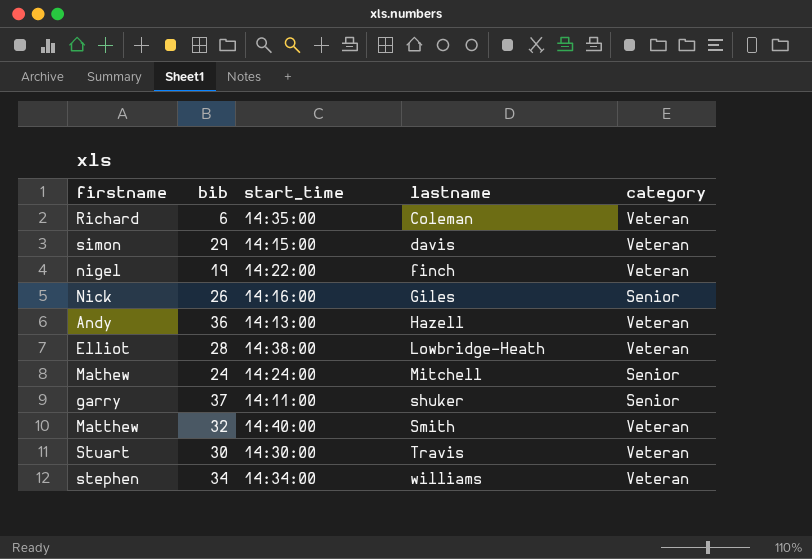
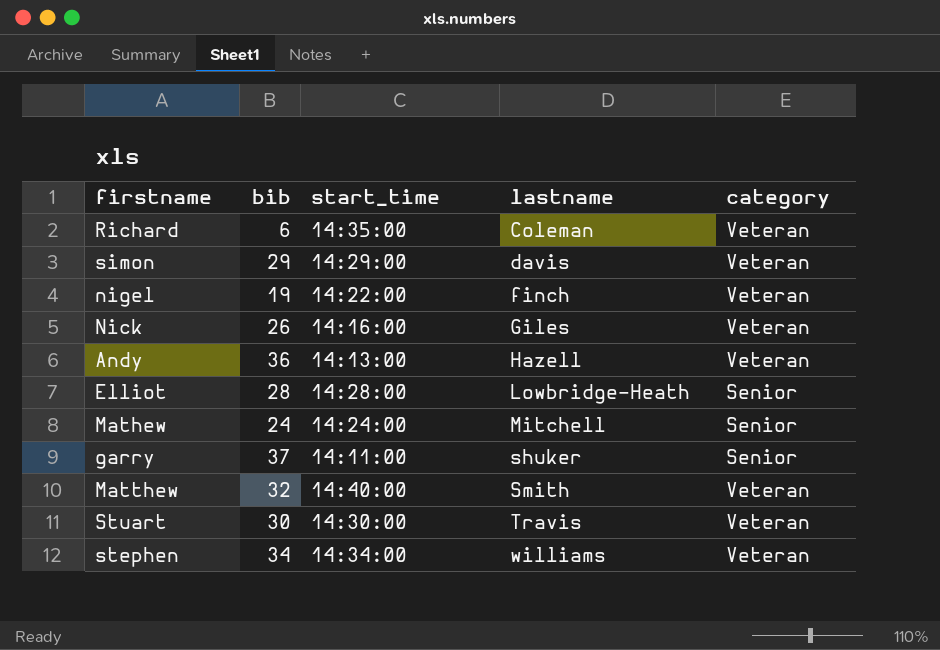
simon | start_time: 14:15:00 -> 14:29:00
Nick | category: Senior -> Veteran
Elliot | start_time: 14:38:00 -> 14:28:00
Elliot | category: Veteran -> Senior

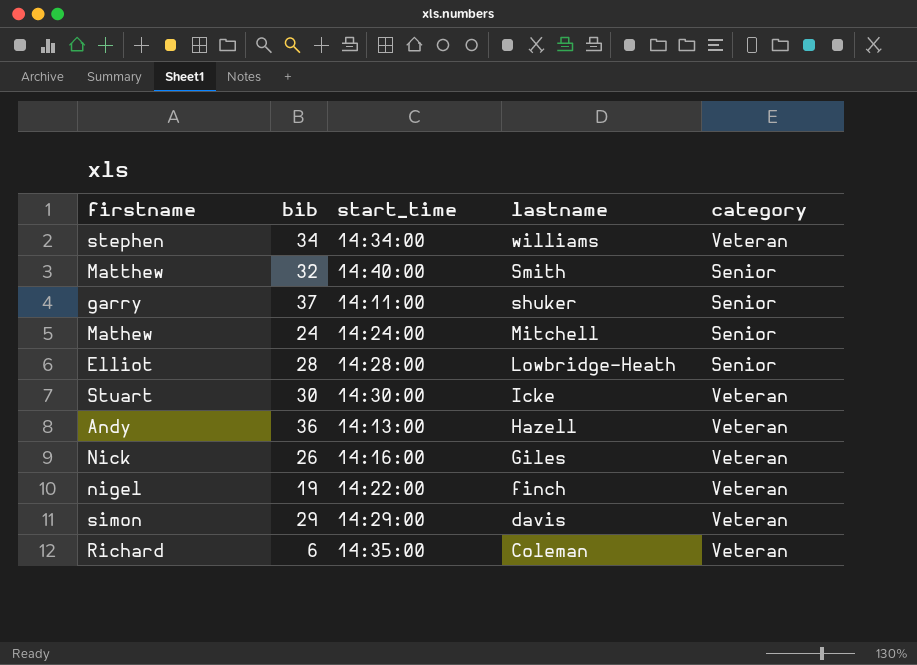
row order: lastname ascending -> lastname descending
Matthew | category: Veteran -> Senior
Stuart | lastname: Travis -> Icke

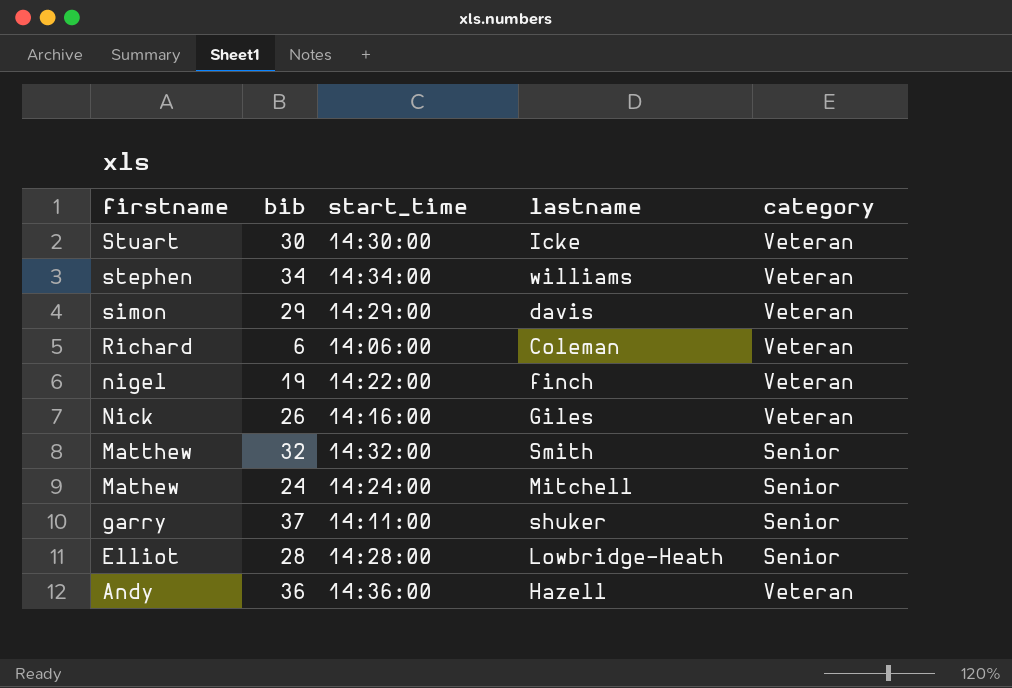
row order: lastname descending -> firstname descending
Richard | start_time: 14:35:00 -> 14:06:00
Matthew | start_time: 14:40:00 -> 14:32:00
Andy | start_time: 14:13:00 -> 14:36:00

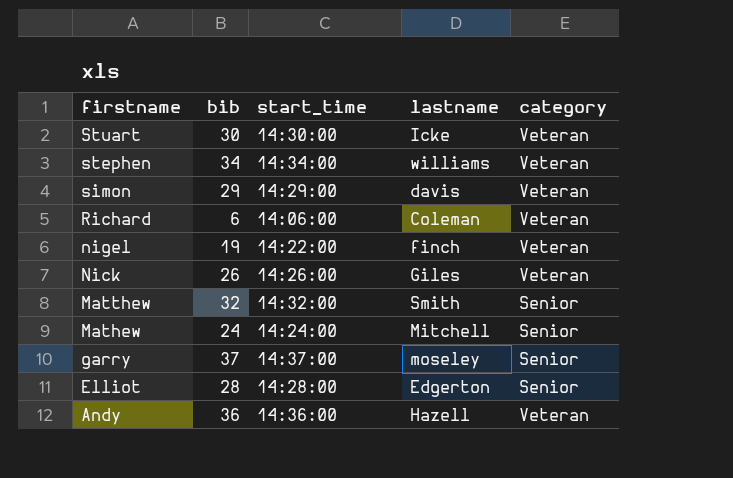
Nick | start_time: 14:16:00 -> 14:26:00
garry | start_time: 14:11:00 -> 14:37:00
garry | lastname: shuker -> moseley
Elliot | lastname: Lowbridge-Heath -> Edgerton

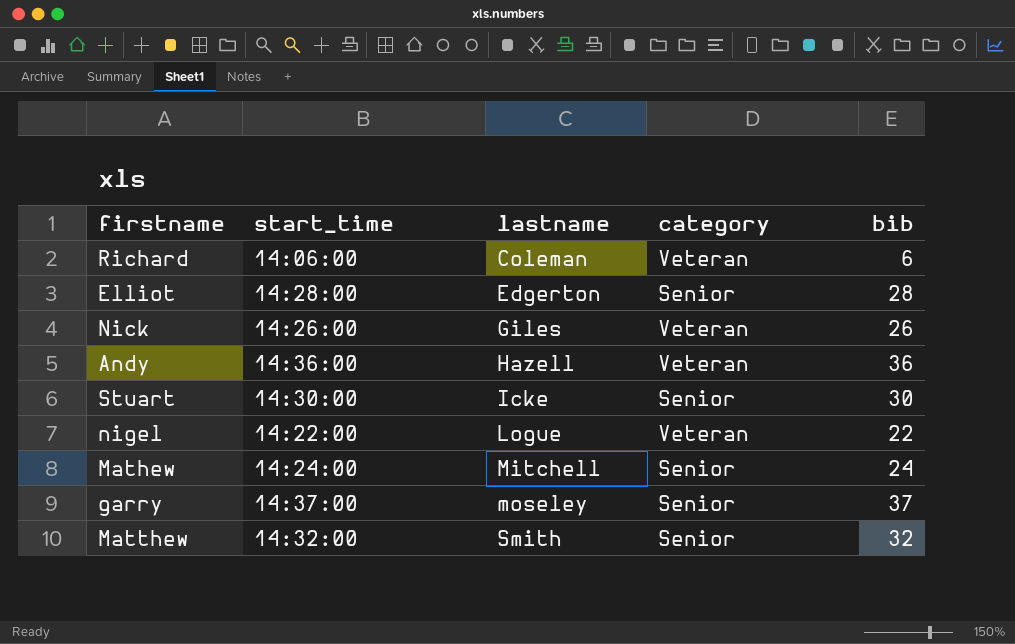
row order: firstname descending -> lastname ascending
column bib | position: 2 -> 5
row stephen: 34 | 14:34:00 | williams | Veteran -> none
row simon: 29 | 14:29:00 | davis | Veteran -> none
Stuart | category: Veteran -> Senior
nigel | lastname: finch -> Logue
nigel | bib: 19 -> 22

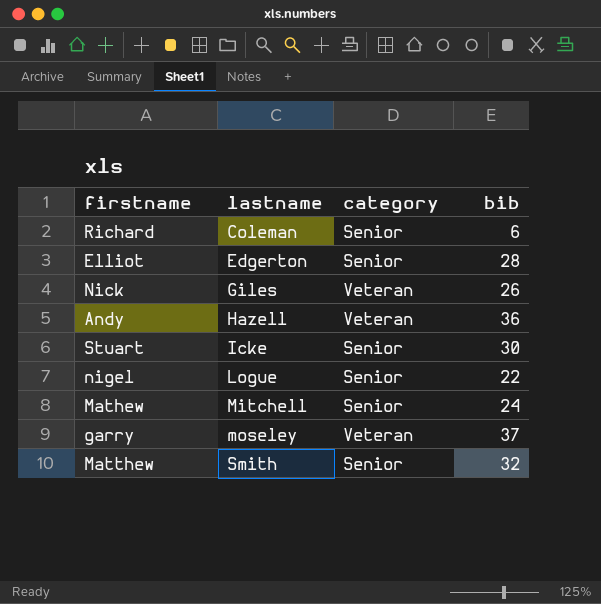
column start_time | position: 2 -> none
Richard | category: Veteran -> Senior
nigel | category: Veteran -> Senior
garry | category: Senior -> Veteran

